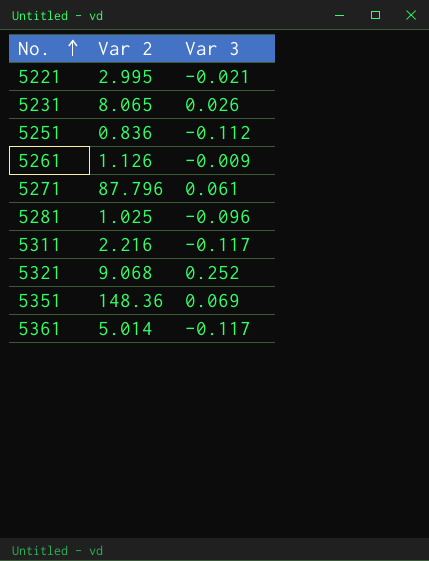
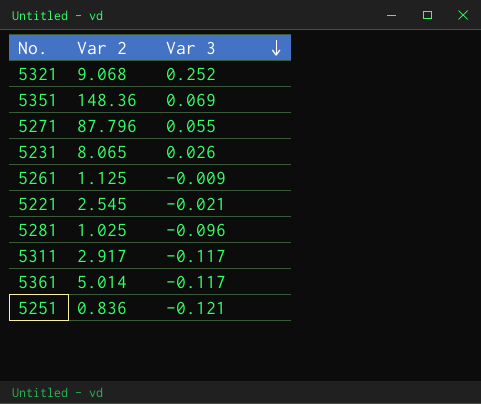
row order: No. ascending -> Var 3 descending
5271 | Var 3: 0.061 -> 0.055
5261 | Var 2: 1.126 -> 1.125
5221 | Var 2: 2.995 -> 2.545
5311 | Var 2: 2.216 -> 2.917
5251 | Var 3: -0.112 -> -0.121

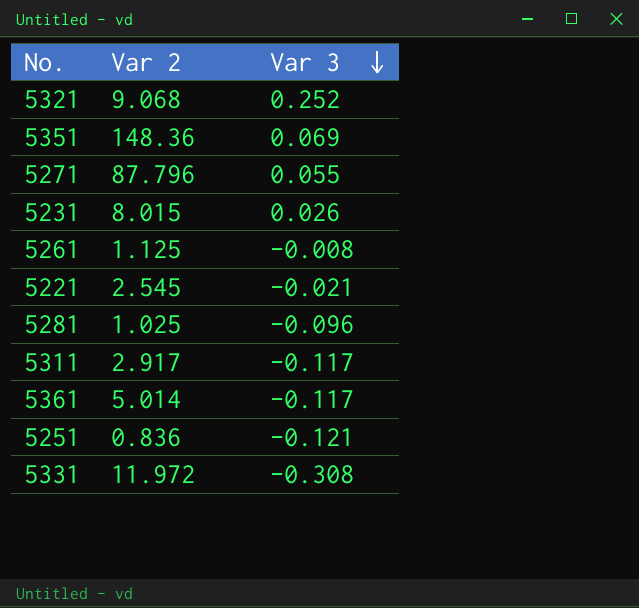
5231 | Var 2: 8.065 -> 8.015
5261 | Var 3: -0.009 -> -0.008
row 5331: none -> 11.972 | -0.308

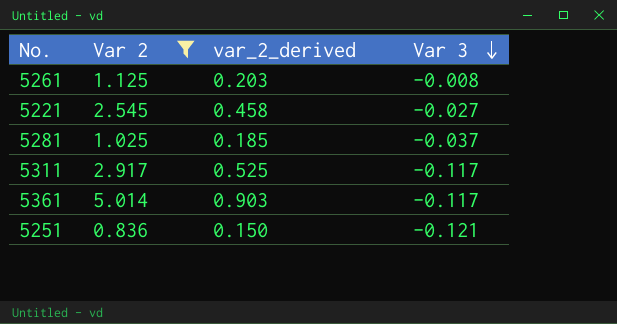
filter: none -> Var 2 <= 5.014
column var_2_derived | formula: none -> [Var 2] * 0.18
5221 | Var 3: -0.021 -> -0.027
5281 | Var 3: -0.096 -> -0.037

